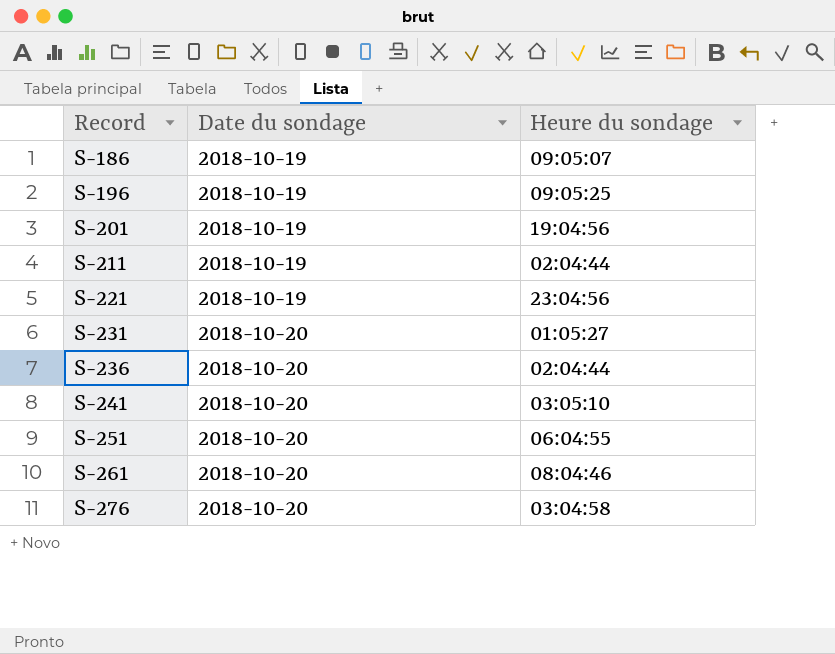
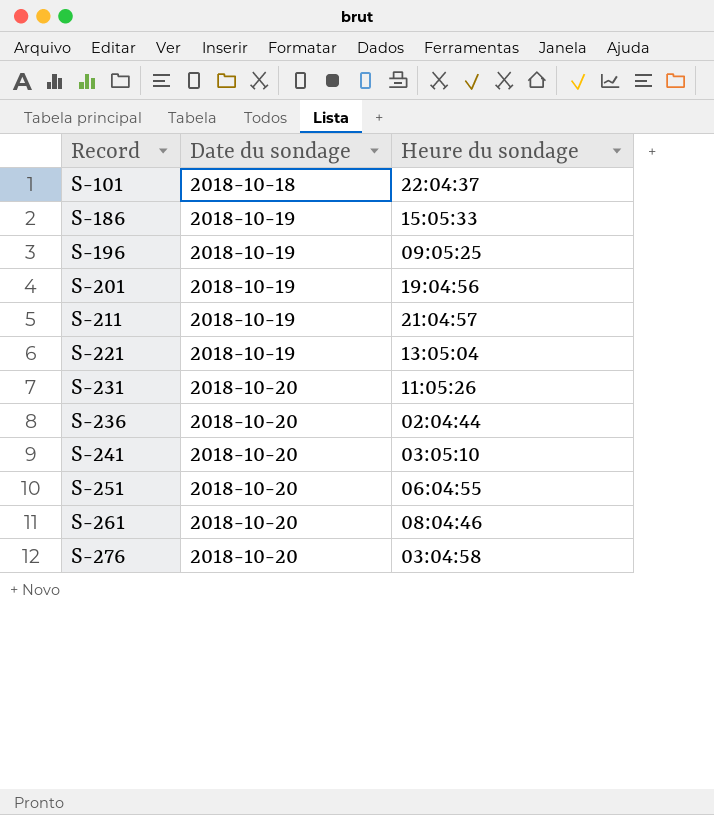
row S-101: none -> 2018-10-18 | 22:04:37
S-186 | Heure du sondage: 09:05:07 -> 15:05:33
S-211 | Heure du sondage: 02:04:44 -> 21:04:57
S-221 | Heure du sondage: 23:04:56 -> 13:05:04
S-231 | Heure du sondage: 01:05:27 -> 11:05:26

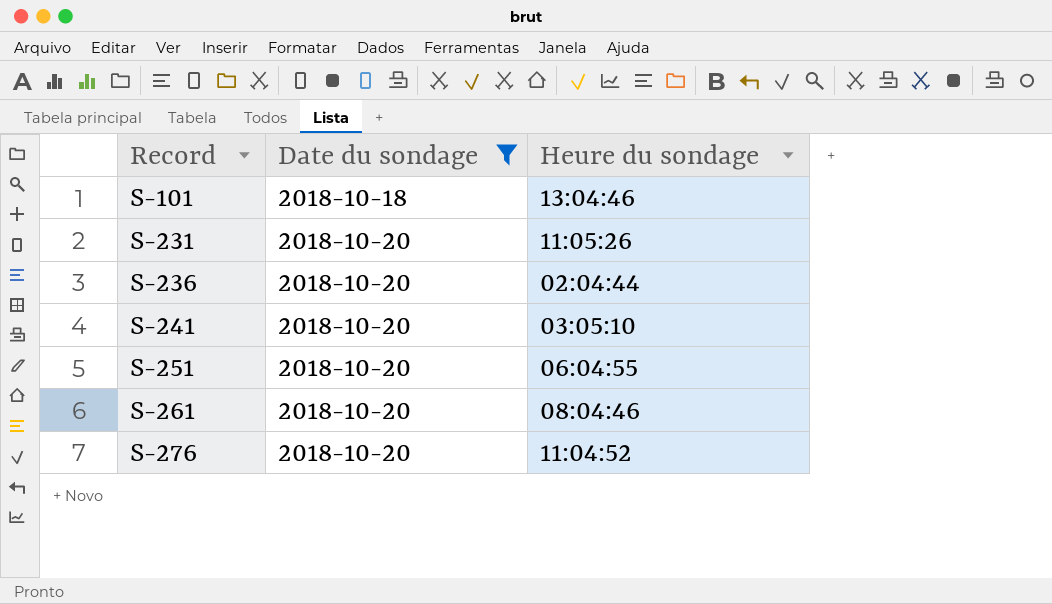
filter: none -> Date du sondage != 2018-10-19
S-101 | Heure du sondage: 22:04:37 -> 13:04:46
S-276 | Heure du sondage: 03:04:58 -> 11:04:52

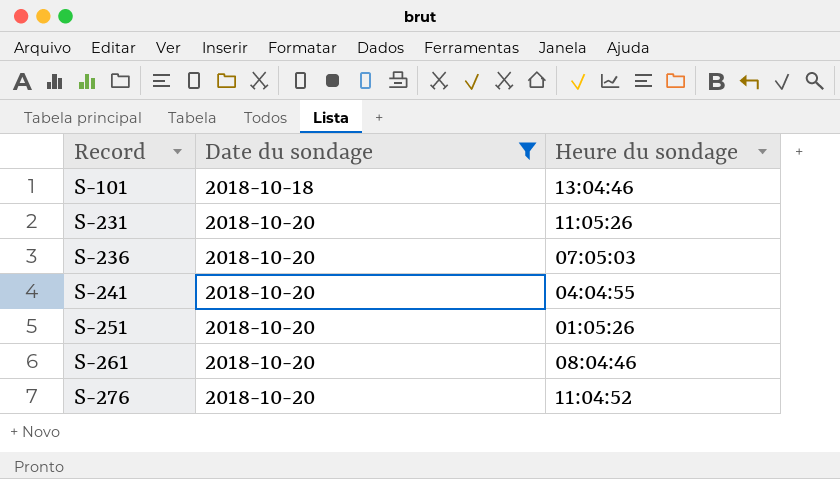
S-236 | Heure du sondage: 02:04:44 -> 07:05:03
S-241 | Heure du sondage: 03:05:10 -> 04:04:55
S-251 | Heure du sondage: 06:04:55 -> 01:05:26

